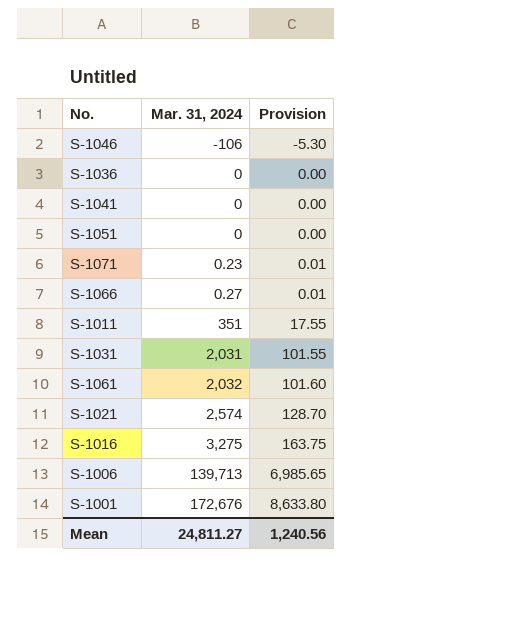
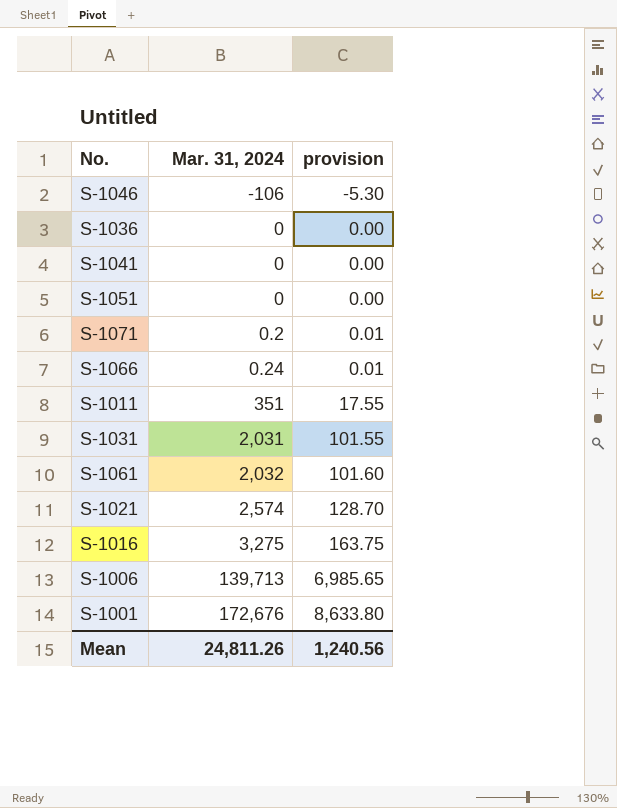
column name: Provision -> provision
S-1071 | Mar. 31, 2024: 0.23 -> 0.2
S-1066 | Mar. 31, 2024: 0.27 -> 0.24
Mean | Mar. 31, 2024: 24,811.27 -> 24,811.26

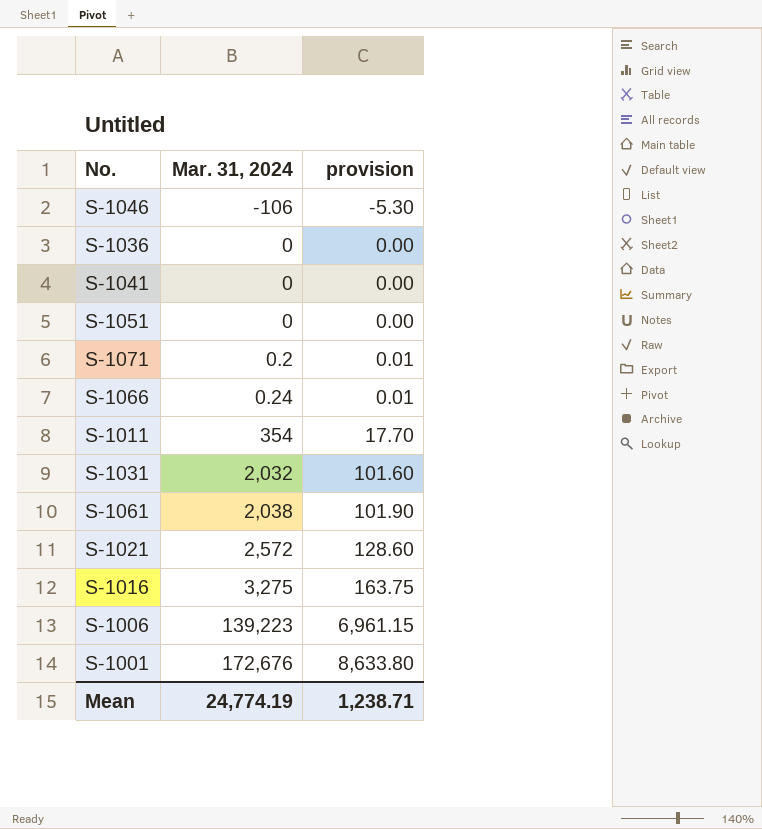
S-1011 | Mar. 31, 2024: 351 -> 354
S-1011 | provision: 17.55 -> 17.70
S-1031 | Mar. 31, 2024: 2,031 -> 2,032
S-1031 | provision: 101.55 -> 101.60
S-1061 | Mar. 31, 2024: 2,032 -> 2,038
S-1061 | provision: 101.60 -> 101.90
S-1021 | Mar. 31, 2024: 2,574 -> 2,572
S-1021 | provision: 128.70 -> 128.60
S-1006 | Mar. 31, 2024: 139,713 -> 139,223
S-1006 | provision: 6,985.65 -> 6,961.15
Mean | Mar. 31, 2024: 24,811.26 -> 24,774.19
Mean | provision: 1,240.56 -> 1,238.71

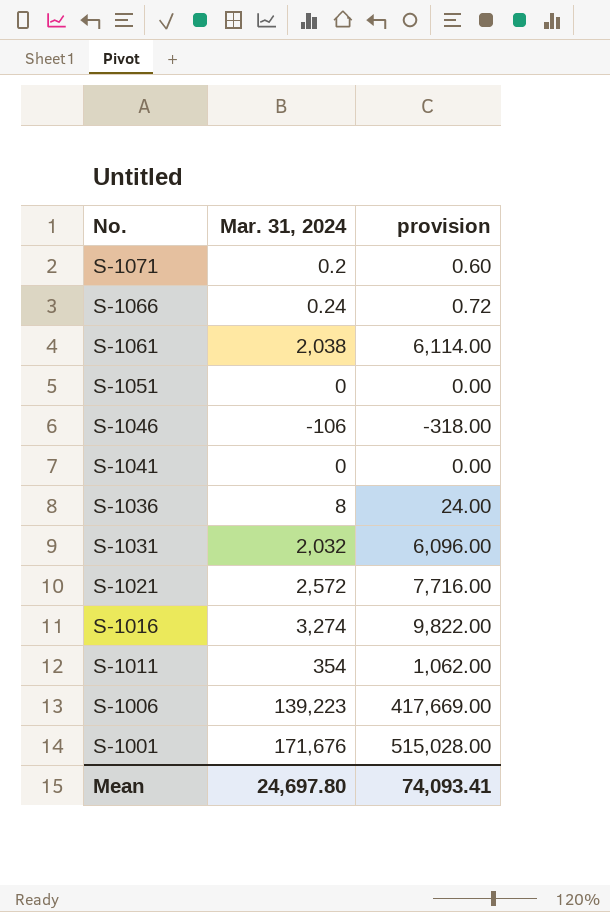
row order: Mar. 31, 2024 ascending -> No. descending
column provision | formula: [Mar. 31, 2024] * 0.05 -> [Mar. 31, 2024] * 3
S-1036 | Mar. 31, 2024: 0 -> 8
S-1016 | Mar. 31, 2024: 3,275 -> 3,274
S-1001 | Mar. 31, 2024: 172,676 -> 171,676
Mean | Mar. 31, 2024: 24,774.19 -> 24,697.80
Mean | provision: 1,238.71 -> 74,093.41

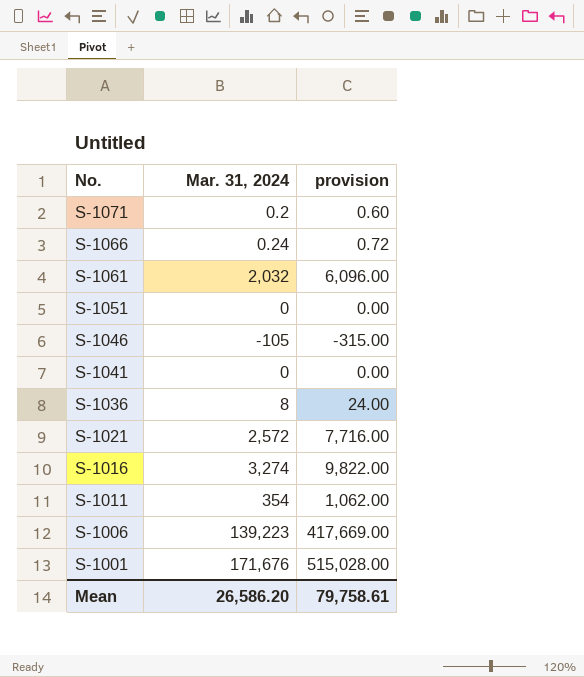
row S-1031: 2,032 | 6,096.00 -> none
S-1061 | Mar. 31, 2024: 2,038 -> 2,032
S-1061 | provision: 6,114.00 -> 6,096.00
S-1046 | Mar. 31, 2024: -106 -> -105
S-1046 | provision: -318.00 -> -315.00
Mean | Mar. 31, 2024: 24,697.80 -> 26,586.20
Mean | provision: 74,093.41 -> 79,758.61

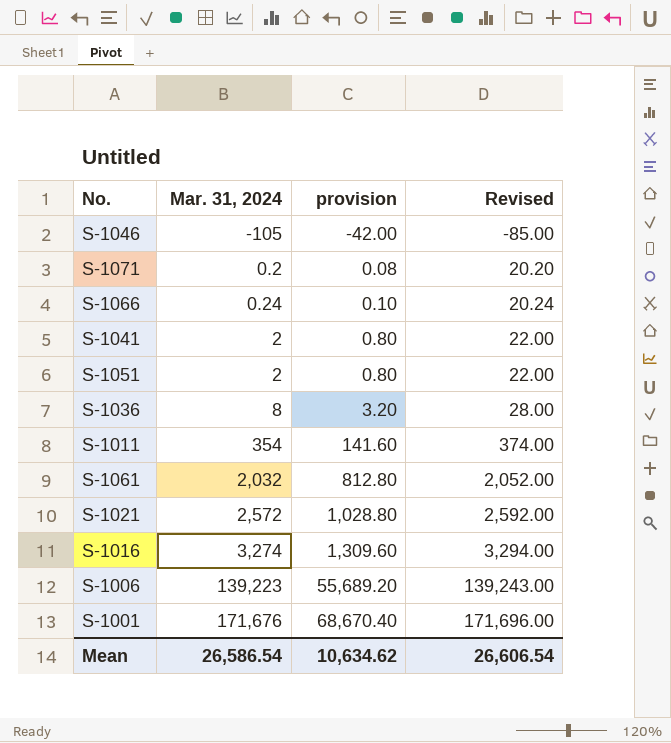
row order: No. descending -> Mar. 31, 2024 ascending
column provision | formula: [Mar. 31, 2024] * 3 -> [Mar. 31, 2024] * 0.4
column Revised | formula: none -> [Mar. 31, 2024] + 20
S-1041 | Mar. 31, 2024: 0 -> 2
S-1051 | Mar. 31, 2024: 0 -> 2
Mean | Mar. 31, 2024: 26,586.20 -> 26,586.54
Mean | provision: 79,758.61 -> 10,634.62

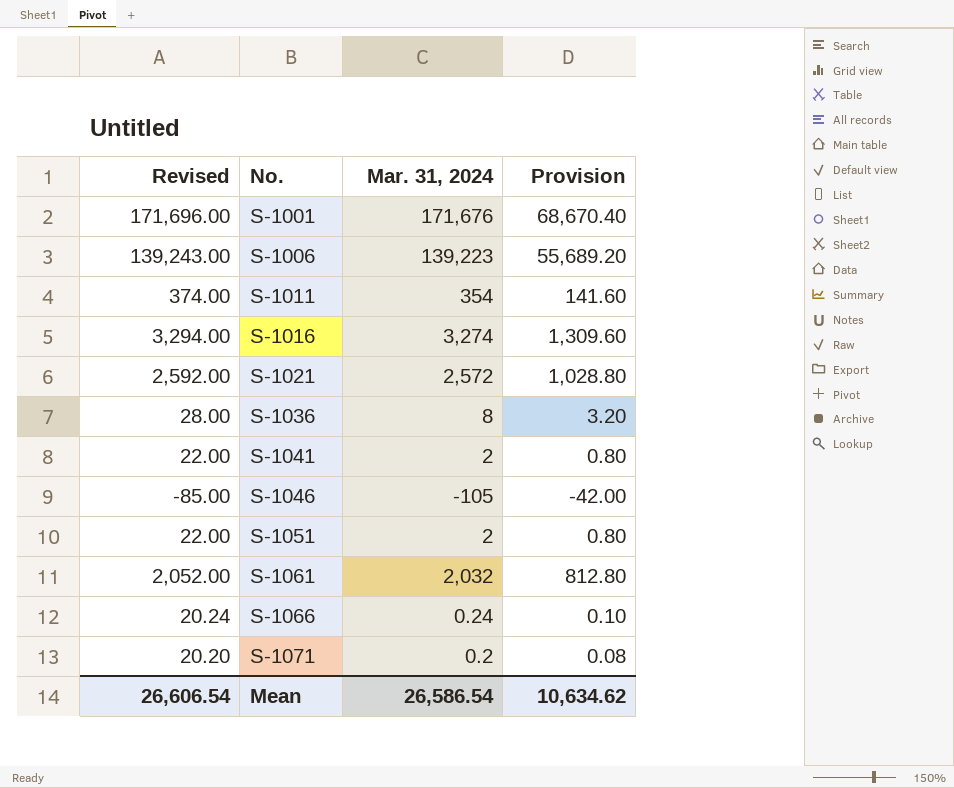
row order: Mar. 31, 2024 ascending -> No. ascending
column Revised | position: 4 -> 1
column name: provision -> Provision

